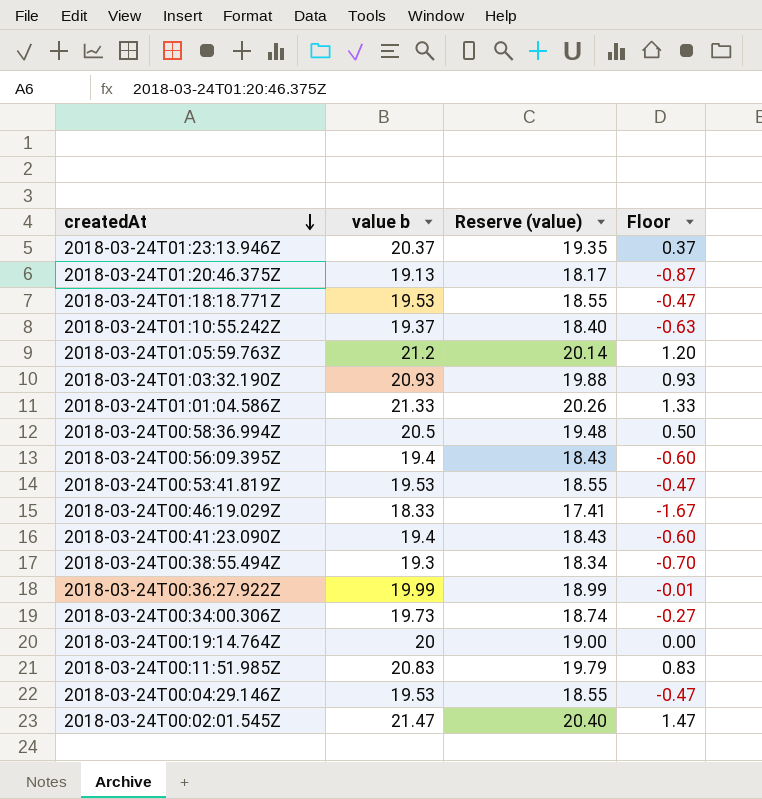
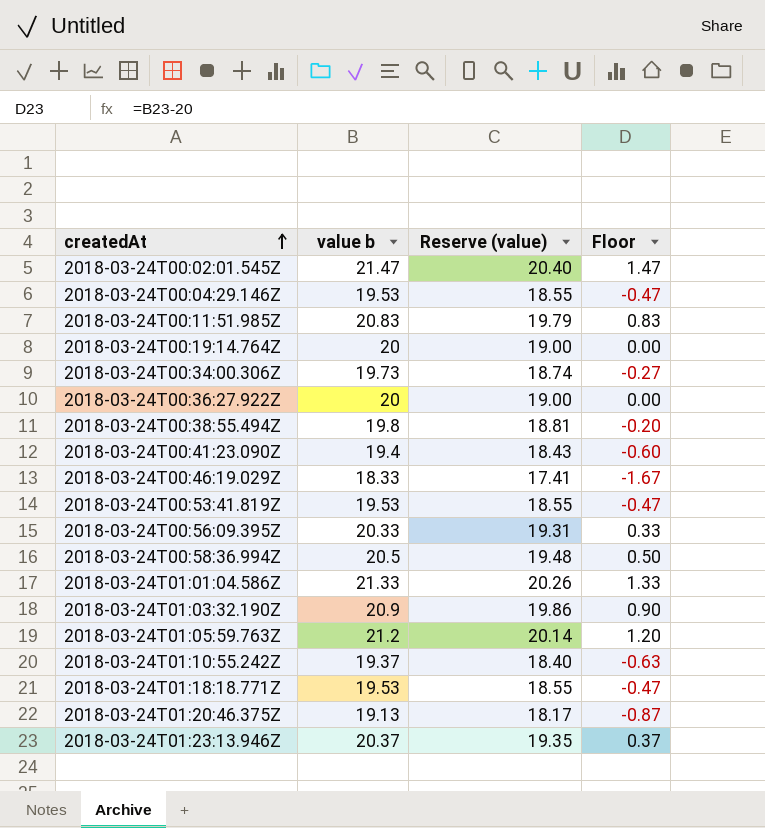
row order: createdAt descending -> createdAt ascending
2018-03-24T00:36:27.922Z | value b: 19.99 -> 20
2018-03-24T00:36:27.922Z | Reserve (value): 18.99 -> 19.00
2018-03-24T00:36:27.922Z | Floor: -0.01 -> 0.00
2018-03-24T00:38:55.494Z | value b: 19.3 -> 19.8
2018-03-24T00:38:55.494Z | Reserve (value): 18.34 -> 18.81
2018-03-24T00:38:55.494Z | Floor: -0.70 -> -0.20
2018-03-24T00:56:09.395Z | value b: 19.4 -> 20.33
2018-03-24T00:56:09.395Z | Reserve (value): 18.43 -> 19.31
2018-03-24T00:56:09.395Z | Floor: -0.60 -> 0.33
2018-03-24T01:03:32.190Z | value b: 20.93 -> 20.9
2018-03-24T01:03:32.190Z | Reserve (value): 19.88 -> 19.86
2018-03-24T01:03:32.190Z | Floor: 0.93 -> 0.90

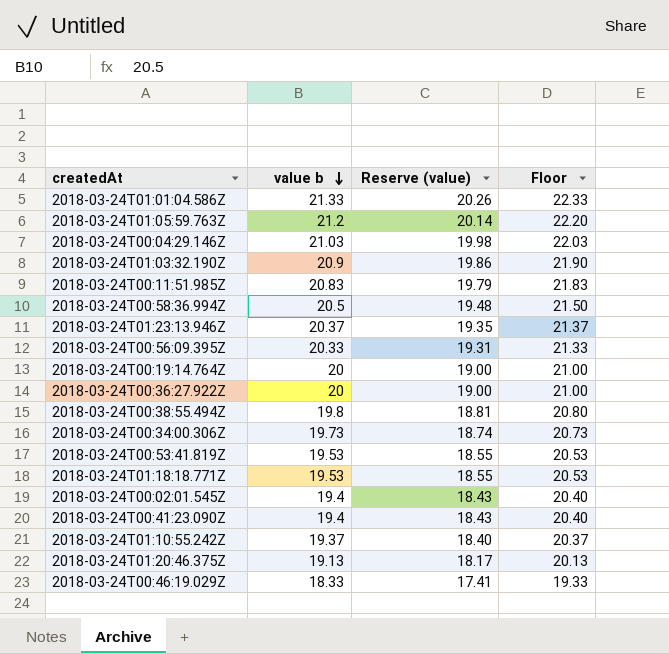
row order: createdAt ascending -> value b descending
column Floor | formula: [value b] - 20 -> [value b] + 1
2018-03-24T00:04:29.146Z | value b: 19.53 -> 21.03
2018-03-24T00:04:29.146Z | Reserve (value): 18.55 -> 19.98
2018-03-24T00:02:01.545Z | value b: 21.47 -> 19.4
2018-03-24T00:02:01.545Z | Reserve (value): 20.40 -> 18.43

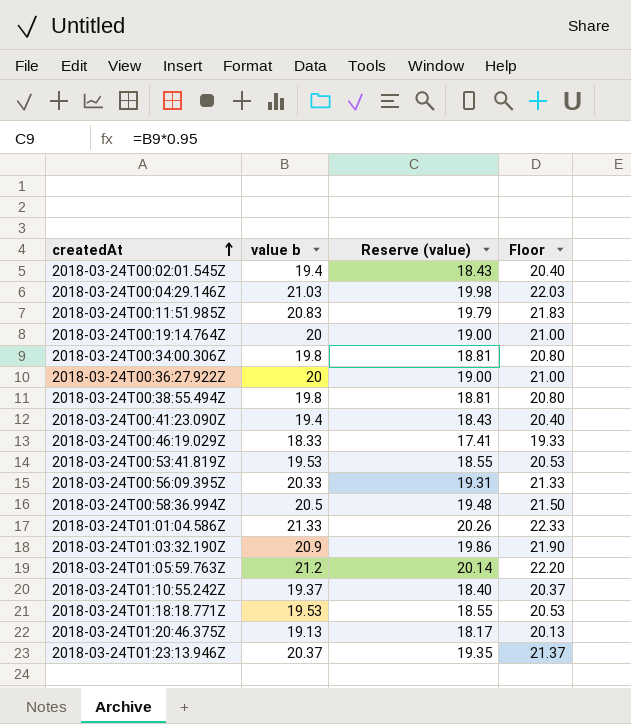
row order: value b descending -> createdAt ascending
2018-03-24T00:34:00.306Z | value b: 19.73 -> 19.8
2018-03-24T00:34:00.306Z | Reserve (value): 18.74 -> 18.81
2018-03-24T00:34:00.306Z | Floor: 20.73 -> 20.80

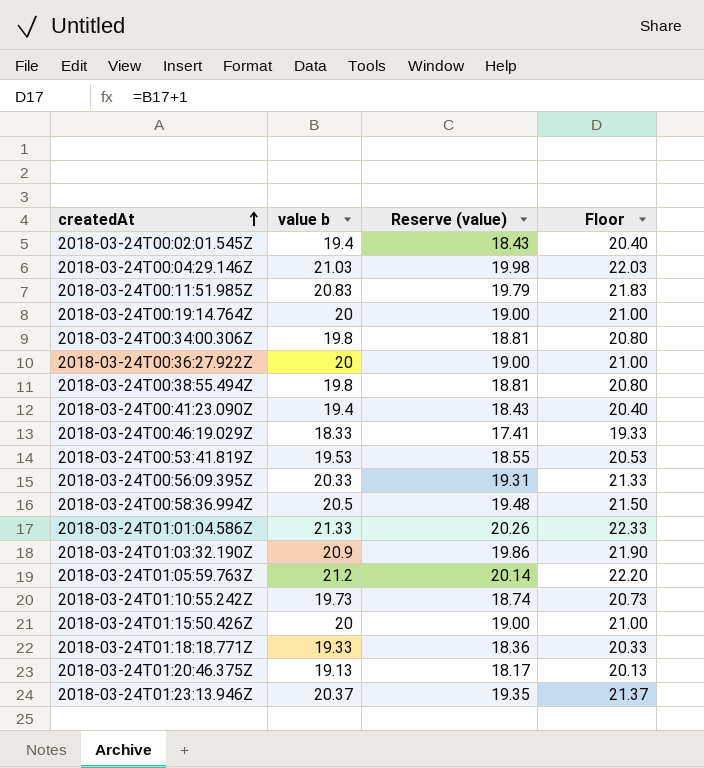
2018-03-24T01:10:55.242Z | value b: 19.37 -> 19.73
2018-03-24T01:10:55.242Z | Reserve (value): 18.40 -> 18.74
2018-03-24T01:10:55.242Z | Floor: 20.37 -> 20.73
row 2018-03-24T01:15:50.426Z: none -> 20 | 19.00 | 21.00
2018-03-24T01:18:18.771Z | value b: 19.53 -> 19.33
2018-03-24T01:18:18.771Z | Reserve (value): 18.55 -> 18.36
2018-03-24T01:18:18.771Z | Floor: 20.53 -> 20.33

